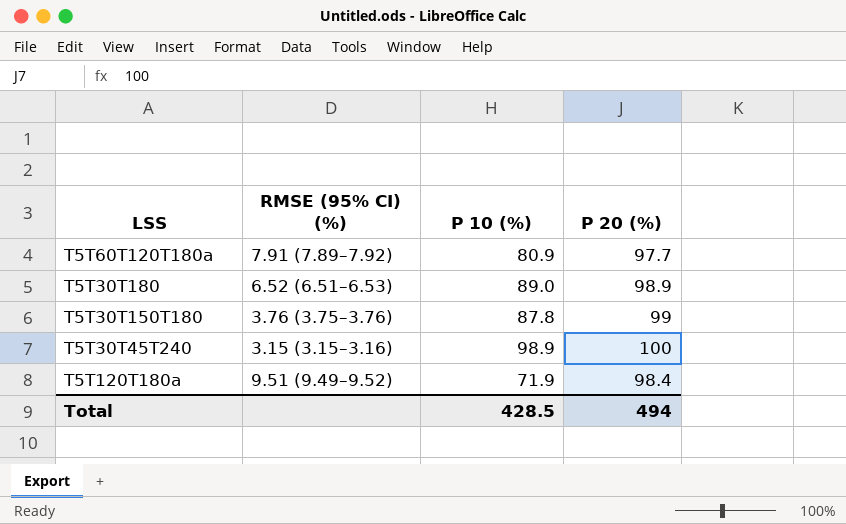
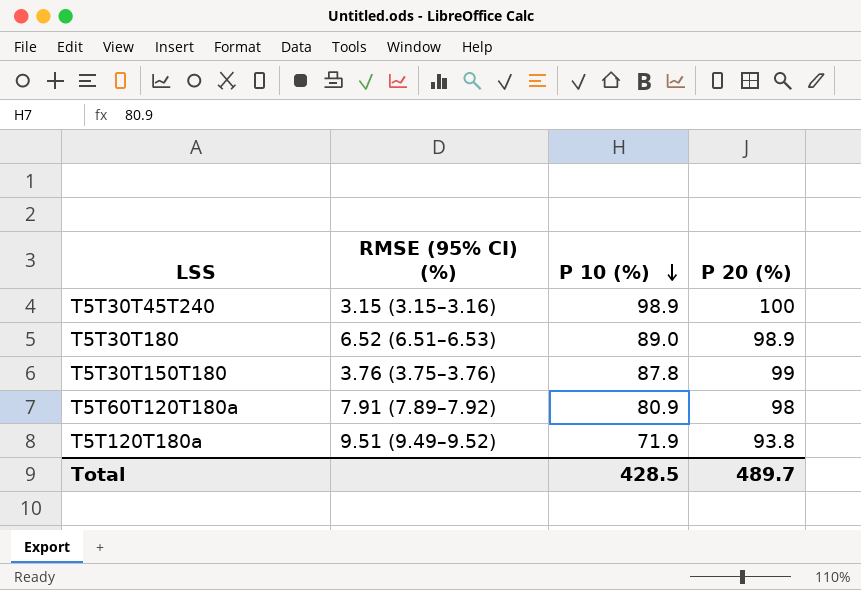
row order: none -> P 10 (%) descending
T5T60T120T180a | P 20 (%): 97.7 -> 98
T5T120T180a | P 20 (%): 98.4 -> 93.8
Total | P 20 (%): 494 -> 489.7

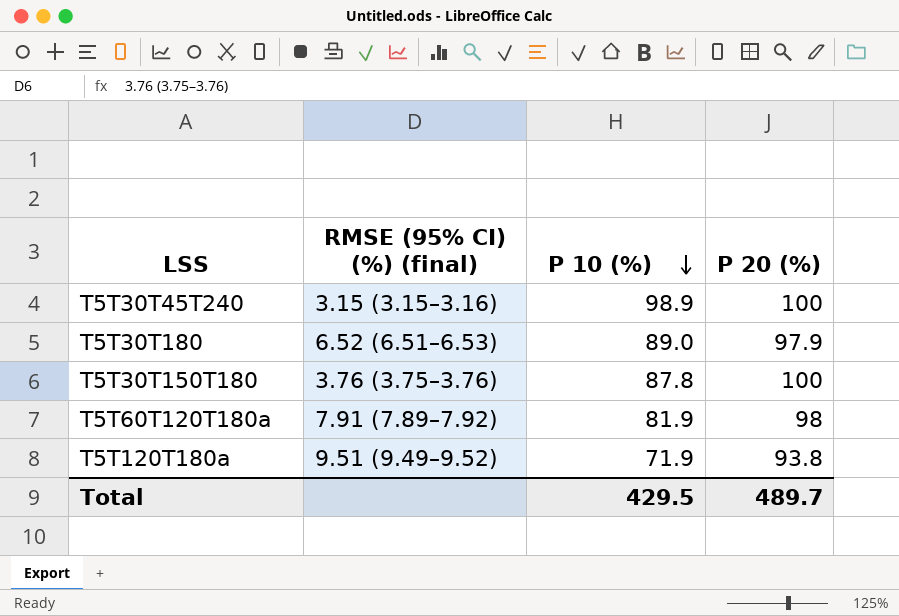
column name: RMSE (95% CI) (%) -> RMSE (95% CI) (%) (final)
T5T30T180 | P 20 (%): 98.9 -> 97.9
T5T30T150T180 | P 20 (%): 99 -> 100
T5T60T120T180a | P 10 (%): 80.9 -> 81.9
Total | P 10 (%): 428.5 -> 429.5

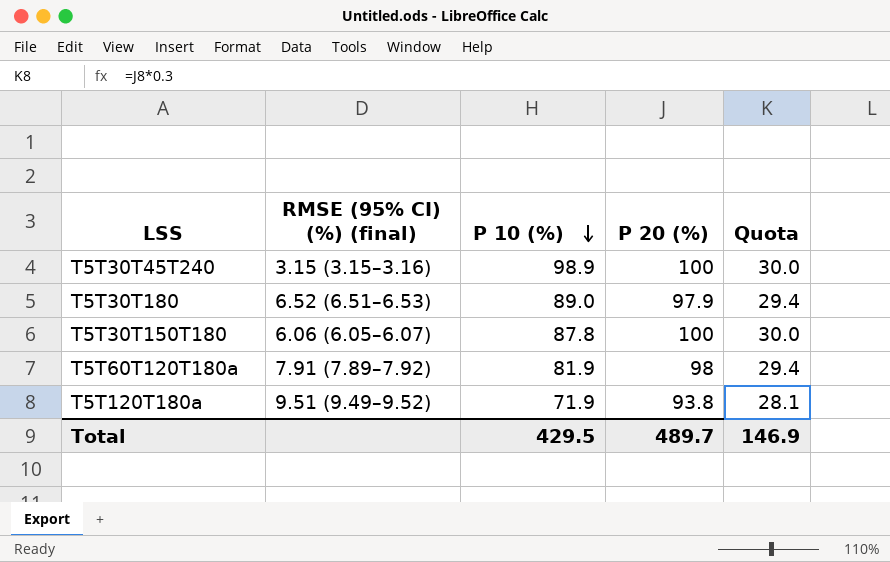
column Quota | formula: none -> [P 20 (%)] * 0.3
T5T30T150T180 | RMSE (95% CI) (%) (final): 3.76 (3.75–3.76) -> 6.06 (6.05–6.07)

